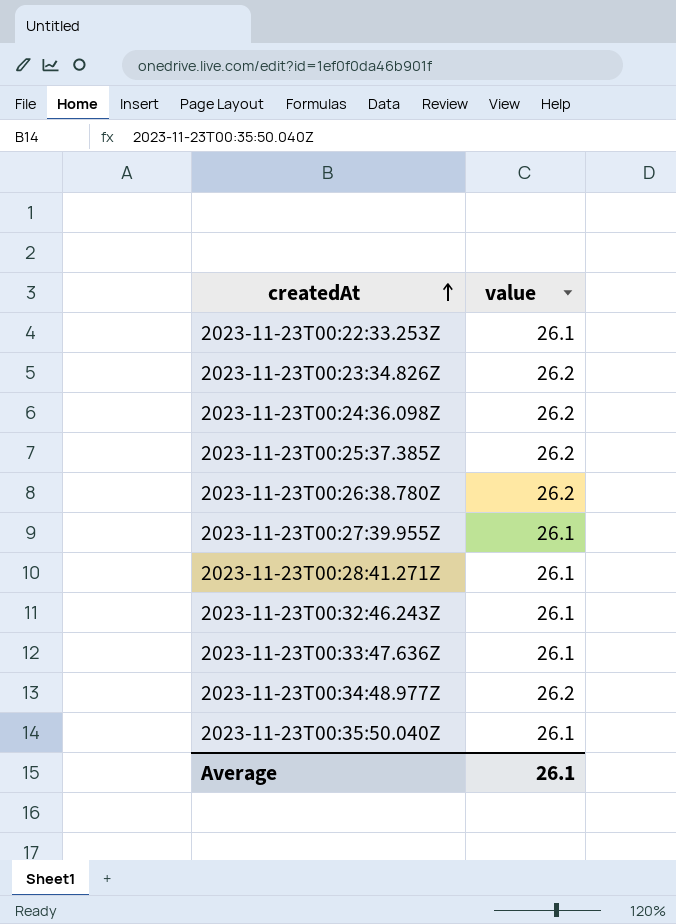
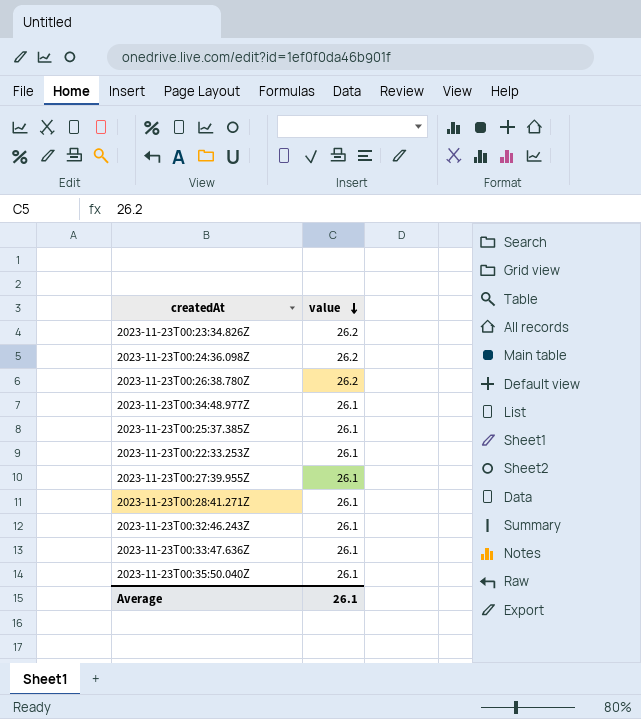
row order: createdAt ascending -> value descending
2023-11-23T00:34:48.977Z | value: 26.2 -> 26.1
2023-11-23T00:25:37.385Z | value: 26.2 -> 26.1

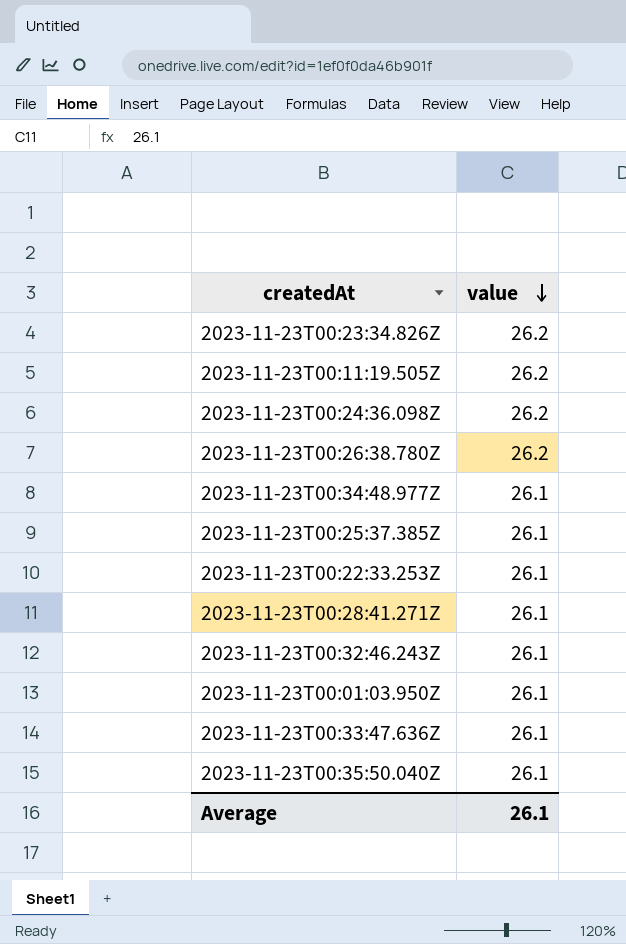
row 2023-11-23T00:27:39.955Z: 26.1 -> none
row 2023-11-23T00:11:19.505Z: none -> 26.2
row 2023-11-23T00:01:03.950Z: none -> 26.1

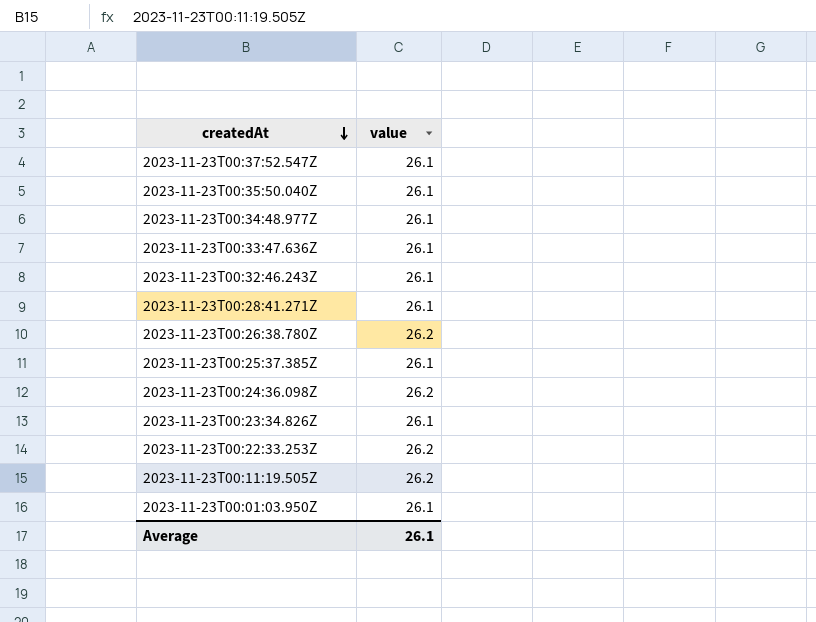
row order: value descending -> createdAt descending
row 2023-11-23T00:37:52.547Z: none -> 26.1
2023-11-23T00:23:34.826Z | value: 26.2 -> 26.1
2023-11-23T00:22:33.253Z | value: 26.1 -> 26.2

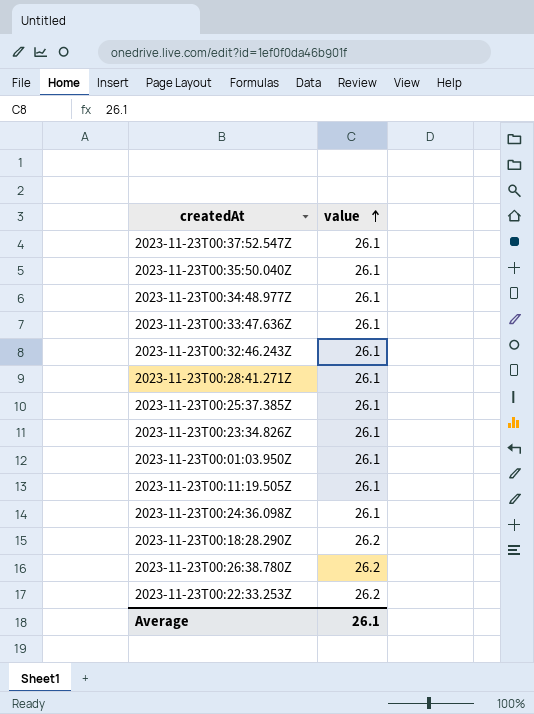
row order: createdAt descending -> value ascending
2023-11-23T00:11:19.505Z | value: 26.2 -> 26.1
2023-11-23T00:24:36.098Z | value: 26.2 -> 26.1
row 2023-11-23T00:18:28.290Z: none -> 26.2

